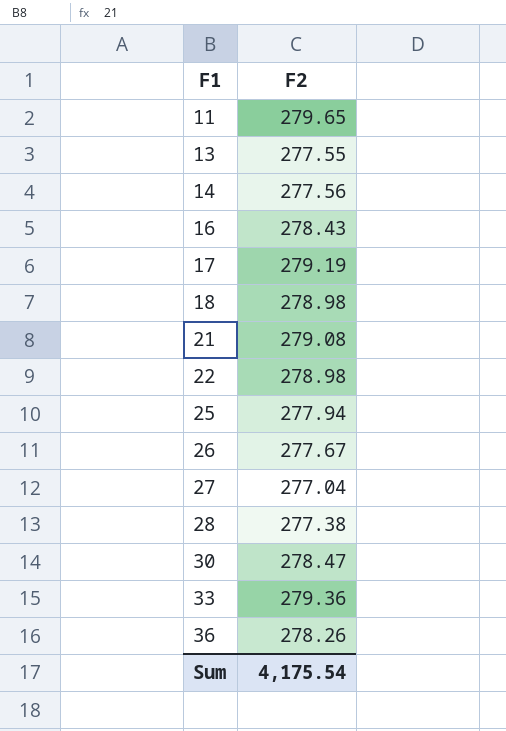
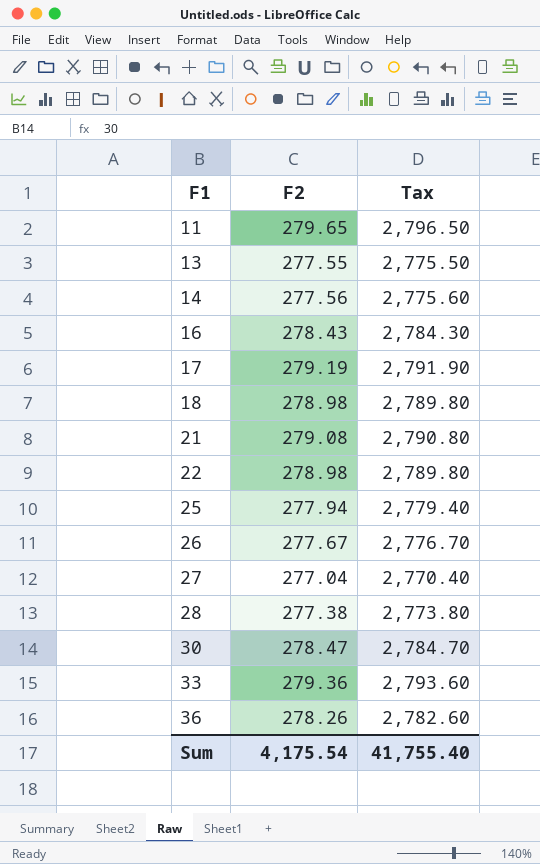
column Tax | formula: none -> [F2] * 10

